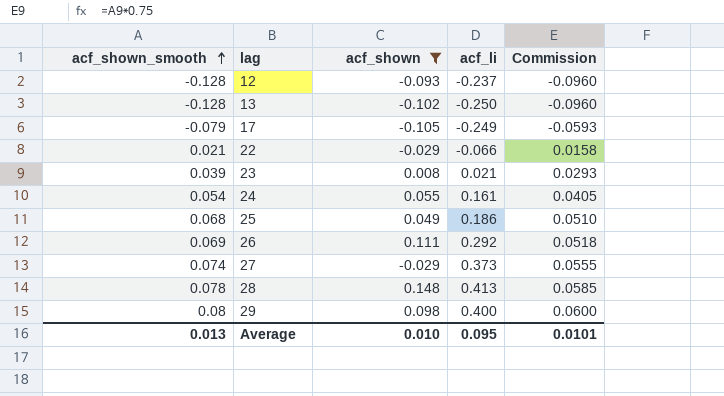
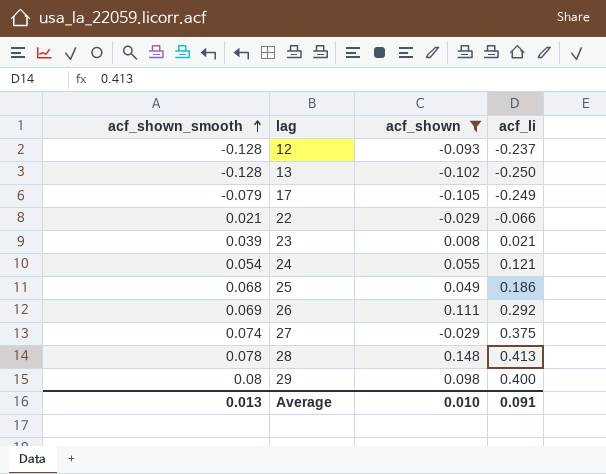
column Commission | formula: [acf_shown_smooth] * 0.75 -> none
24 | acf_li: 0.161 -> 0.121
27 | acf_li: 0.373 -> 0.375
Average | acf_li: 0.095 -> 0.091

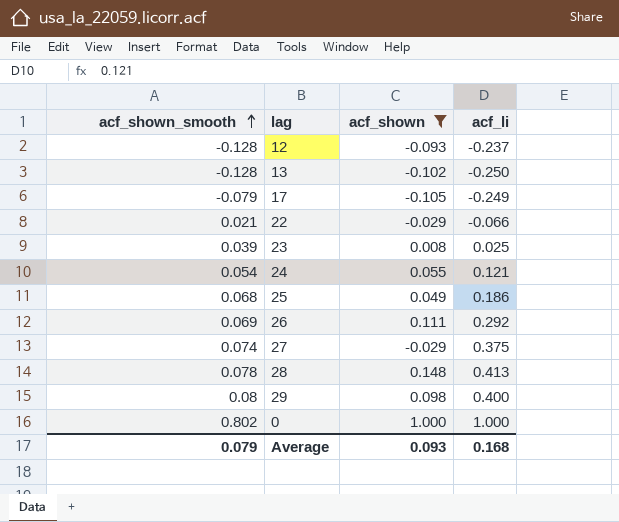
23 | acf_li: 0.021 -> 0.025
row 0: none -> 0.802 | 1.000 | 1.000
Average | acf_shown_smooth: 0.013 -> 0.079
Average | acf_shown: 0.010 -> 0.093
Average | acf_li: 0.091 -> 0.168

